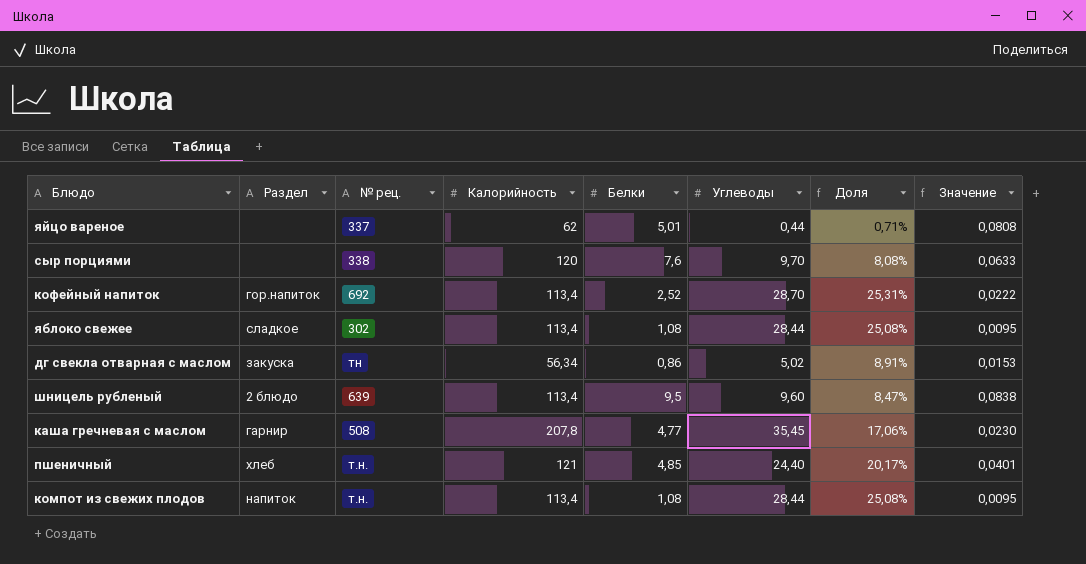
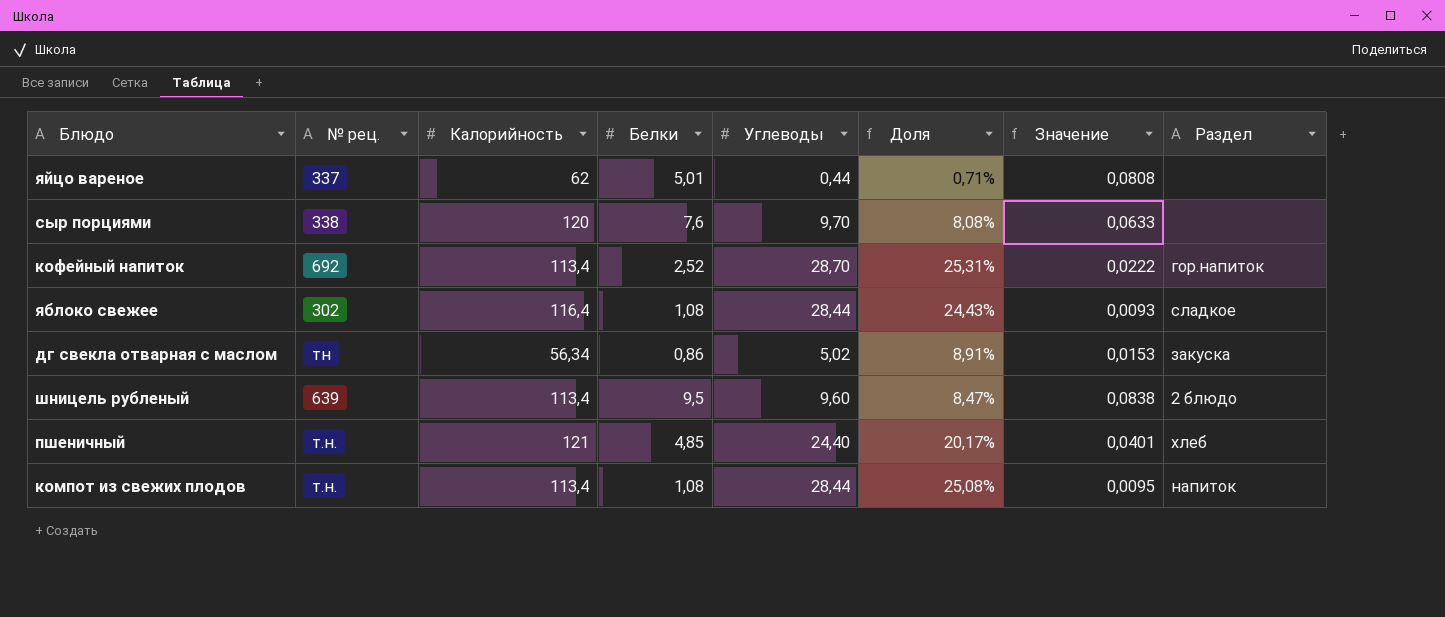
column Раздел | position: 2 -> 8
row каша гречневая с маслом: гарнир | 508 | 207,8 | 4,77 | 35,45 | 17,06% | 0,0230 -> none
яблоко свежее | Калорийность: 113,4 -> 116,4
яблоко свежее | Доля: 25,08% -> 24,43%
яблоко свежее | Значение: 0,0095 -> 0,0093

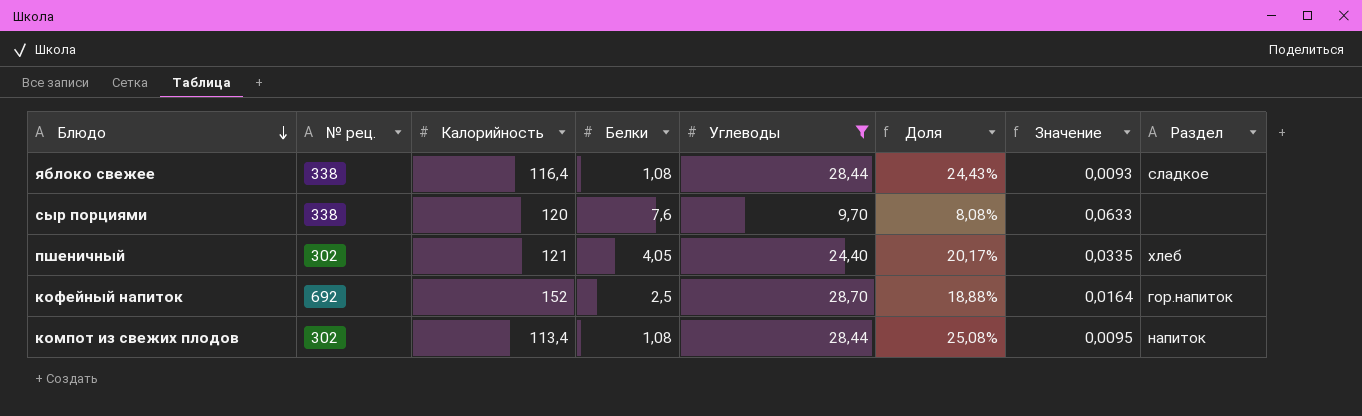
filter: none -> Углеводы >= 9,70
row order: none -> Блюдо descending
яблоко свежее | № рец.: 302 -> 338
пшеничный | № рец.: т.н. -> 302
пшеничный | Белки: 4,85 -> 4,05
пшеничный | Значение: 0,0401 -> 0,0335
кофейный напиток | Калорийность: 113,4 -> 152
кофейный напиток | Белки: 2,52 -> 2,5
кофейный напиток | Доля: 25,31% -> 18,88%
кофейный напиток | Значение: 0,0222 -> 0,0164
компот из свежих плодов | № рец.: т.н. -> 302

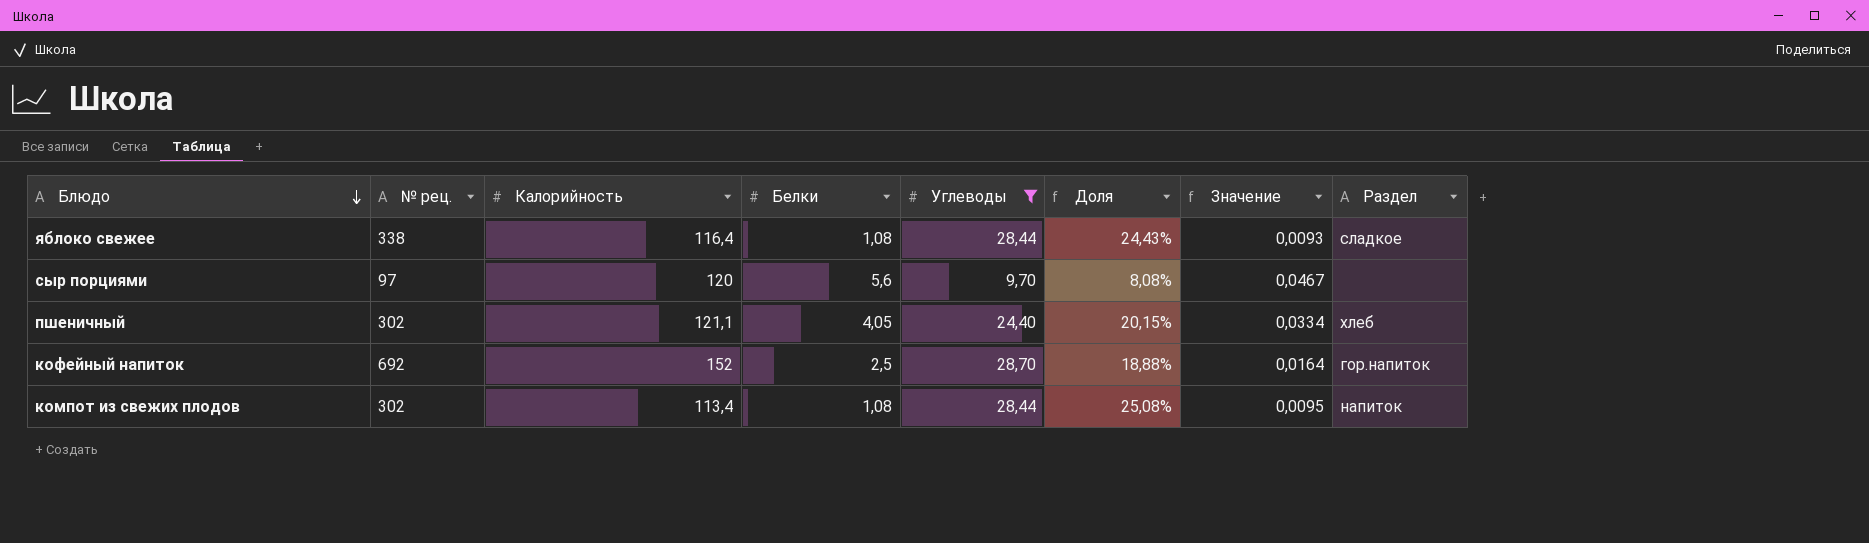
сыр порциями | № рец.: 338 -> 97
сыр порциями | Белки: 7,6 -> 5,6
сыр порциями | Значение: 0,0633 -> 0,0467
пшеничный | Калорийность: 121 -> 121,1
пшеничный | Доля: 20,17% -> 20,15%
пшеничный | Значение: 0,0335 -> 0,0334

